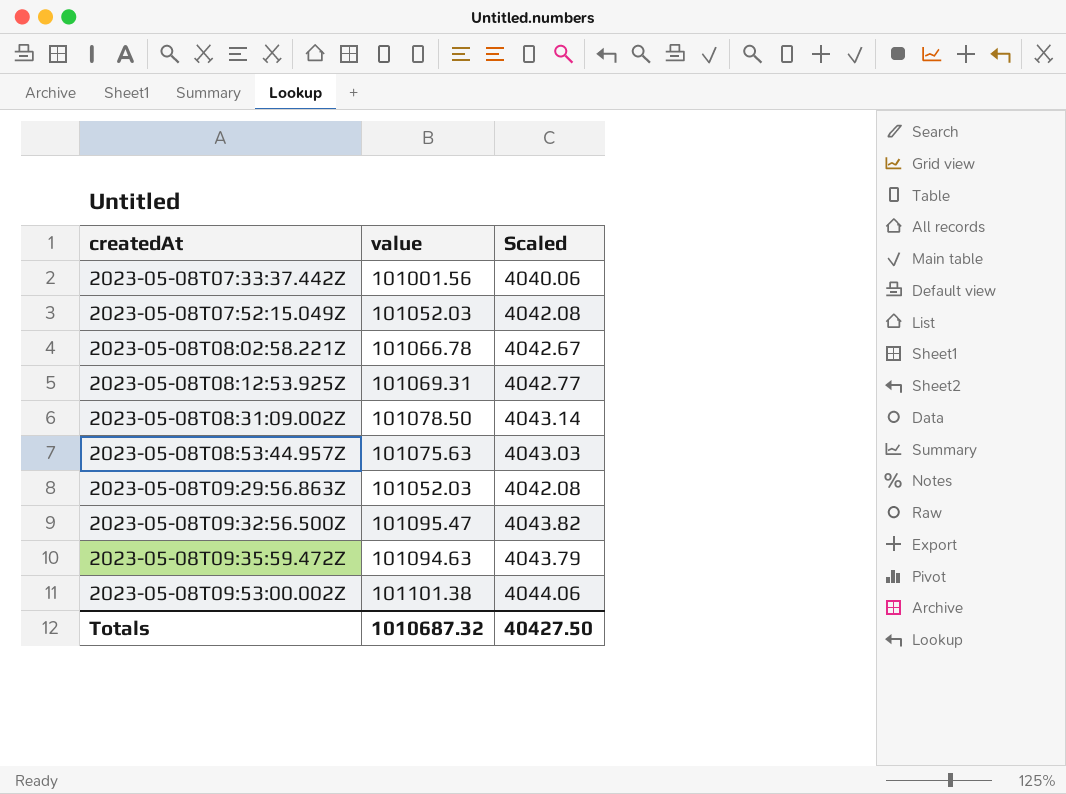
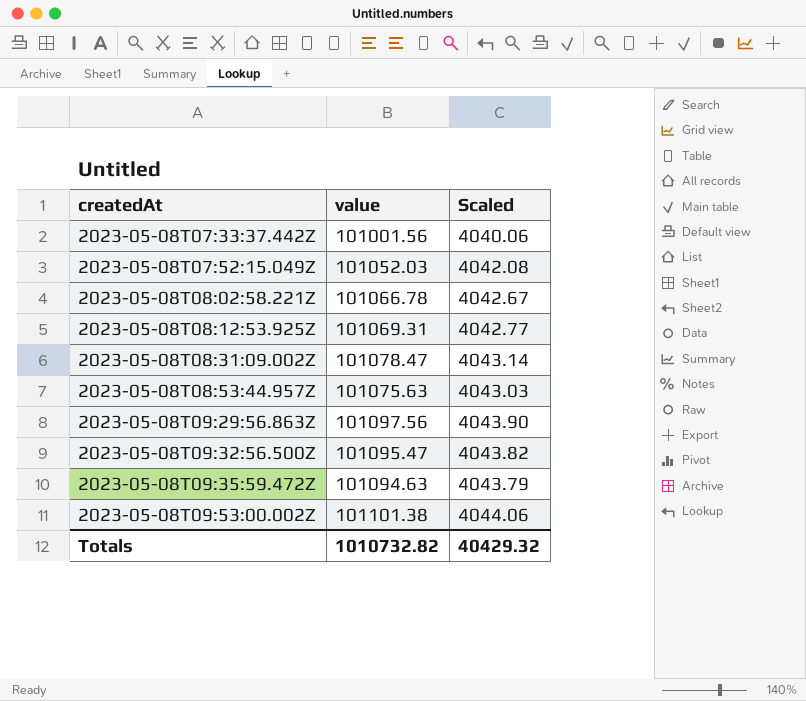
2023-05-08T08:31:09.002Z | value: 101078.50 -> 101078.47
2023-05-08T09:29:56.863Z | value: 101052.03 -> 101097.56
2023-05-08T09:29:56.863Z | Scaled: 4042.08 -> 4043.90
Totals | value: 1010687.32 -> 1010732.82
Totals | Scaled: 40427.50 -> 40429.32

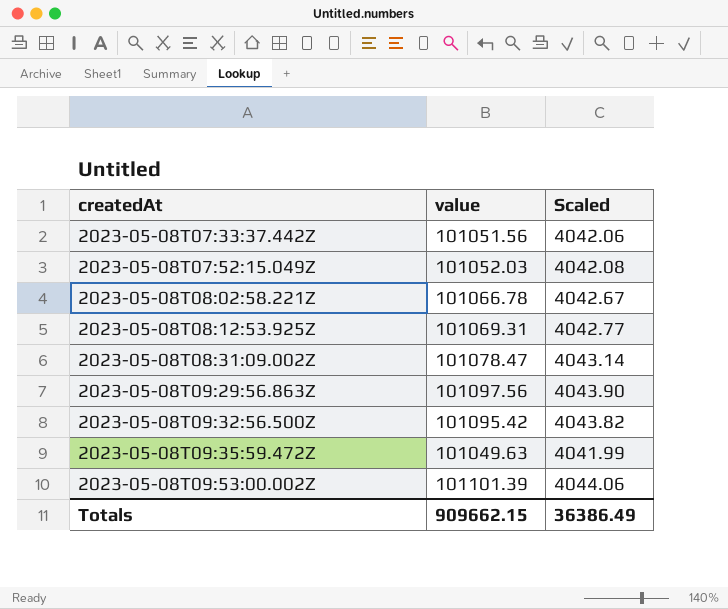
row 2023-05-08T08:53:44.957Z: 101075.63 | 4043.03 -> none
2023-05-08T07:33:37.442Z | value: 101001.56 -> 101051.56
2023-05-08T07:33:37.442Z | Scaled: 4040.06 -> 4042.06
2023-05-08T09:32:56.500Z | value: 101095.47 -> 101095.42
2023-05-08T09:35:59.472Z | value: 101094.63 -> 101049.63
2023-05-08T09:35:59.472Z | Scaled: 4043.79 -> 4041.99
2023-05-08T09:53:00.002Z | value: 101101.38 -> 101101.39
Totals | value: 1010732.82 -> 909662.15
Totals | Scaled: 40429.32 -> 36386.49

